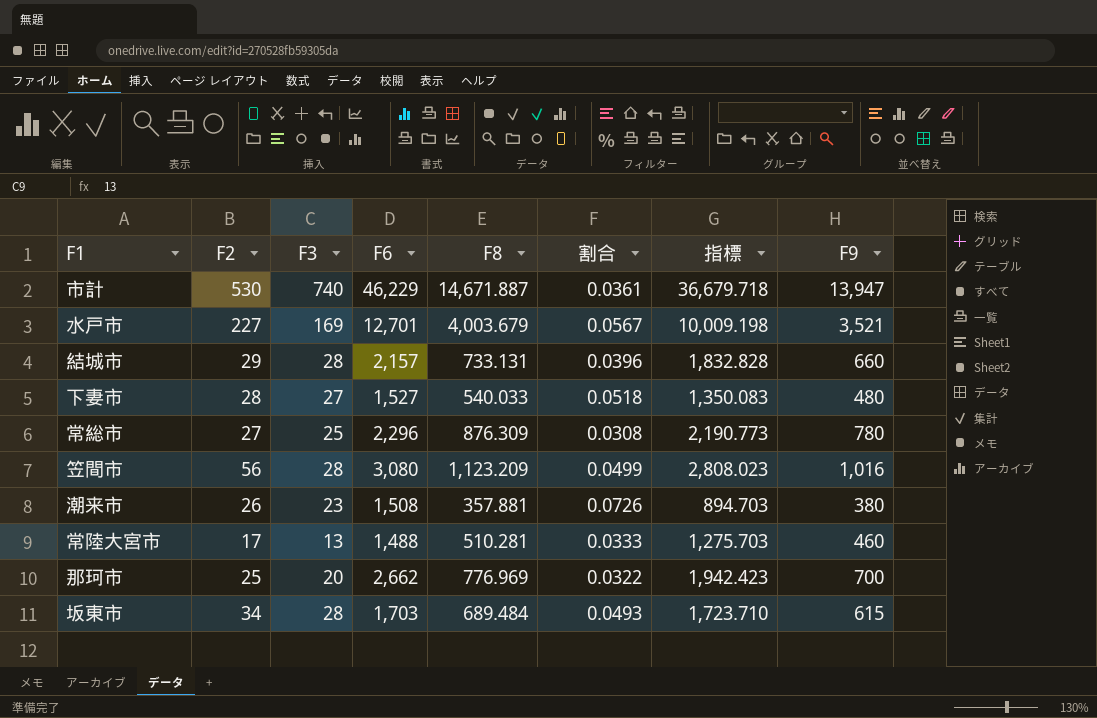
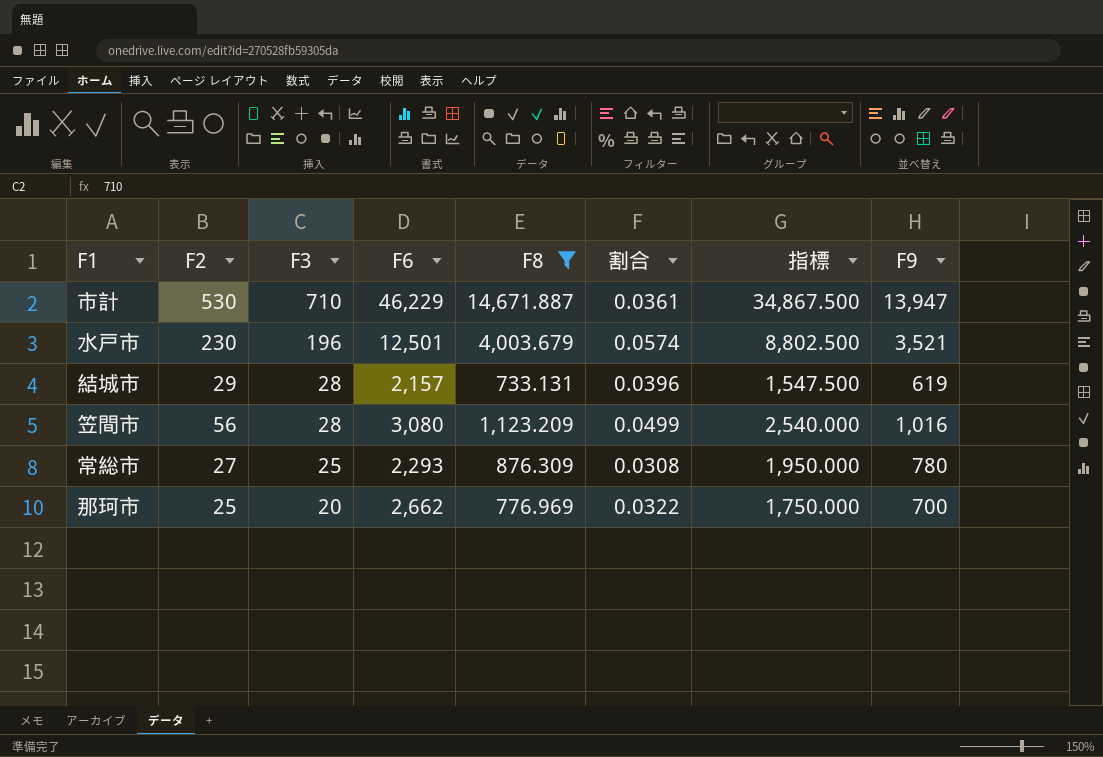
filter: none -> F8 >= 733.131
row order: none -> F3 descending
column 指標 | formula: [F8] * 2.5 -> [F9] * 2.5
市計 | F3: 740 -> 710
水戸市 | F2: 227 -> 230
水戸市 | F3: 169 -> 196
水戸市 | F6: 12,701 -> 12,501
水戸市 | 割合: 0.0567 -> 0.0574
結城市 | F9: 660 -> 619
常総市 | F6: 2,296 -> 2,293

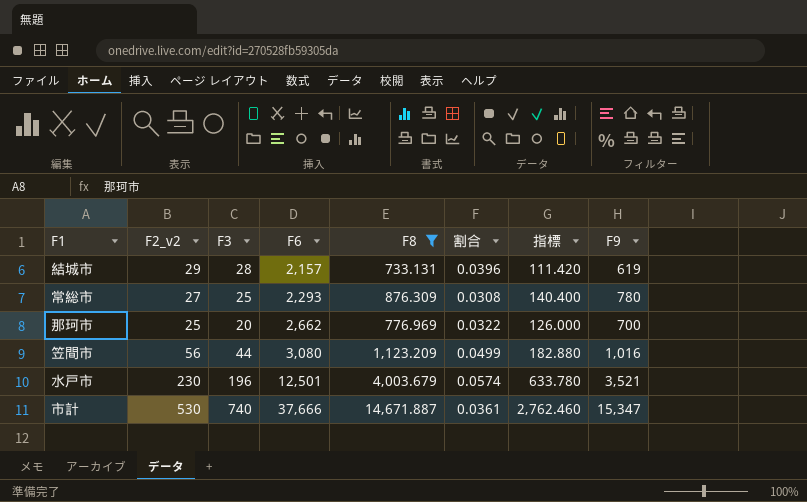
row order: F3 descending -> F6 ascending
column name: F2 -> F2_v2
column 指標 | formula: [F9] * 2.5 -> [F9] * 0.18
笠間市 | F3: 28 -> 44
市計 | F3: 710 -> 740
市計 | F6: 46,229 -> 37,666
市計 | F9: 13,947 -> 15,347

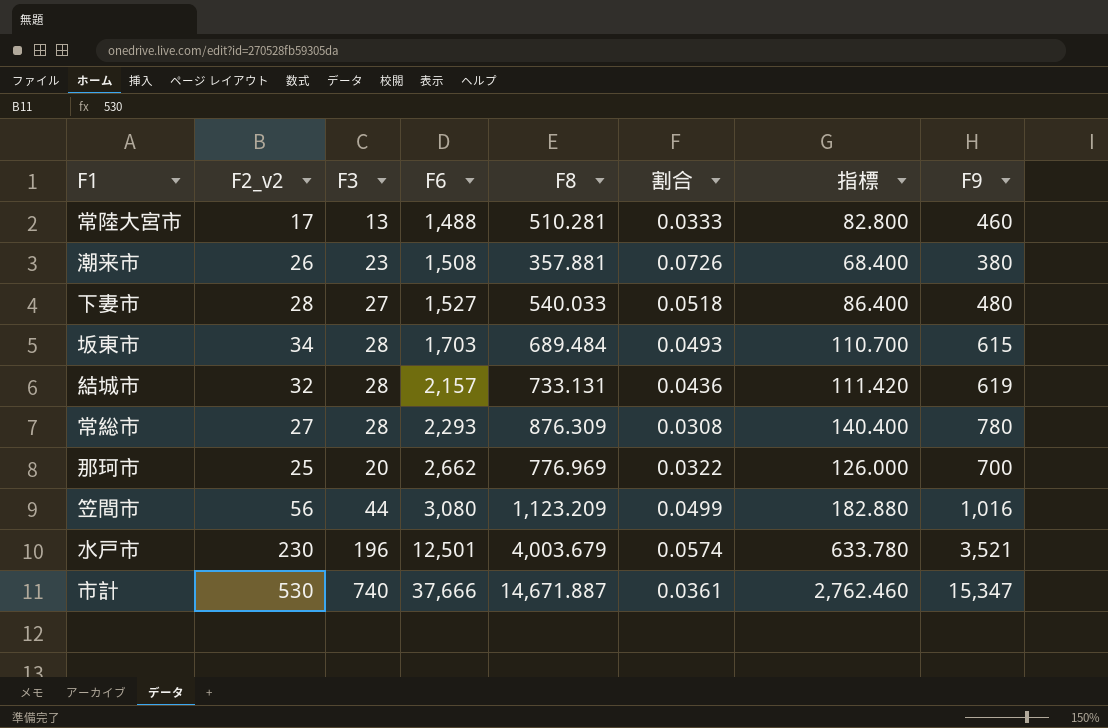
filter: F8 >= 733.131 -> none
結城市 | F2_v2: 29 -> 32
結城市 | 割合: 0.0396 -> 0.0436
常総市 | F3: 25 -> 28

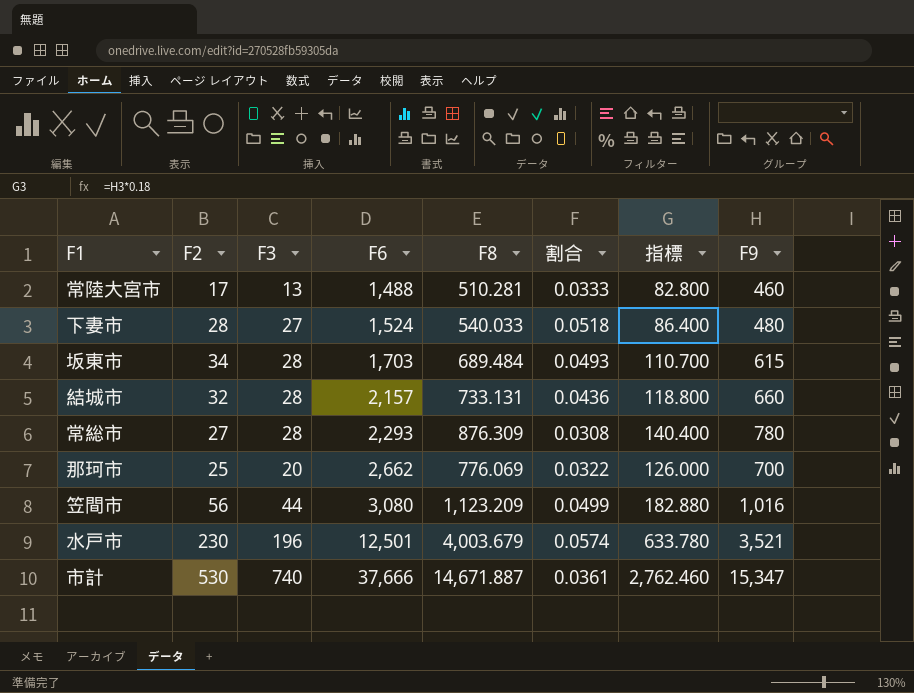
column name: F2_v2 -> F2
row 潮来市: 26 | 23 | 1,508 | 357.881 | 0.0726 | 68.400 | 380 -> none
下妻市 | F6: 1,527 -> 1,524
結城市 | 指標: 111.420 -> 118.800
結城市 | F9: 619 -> 660
那珂市 | F8: 776.969 -> 776.069

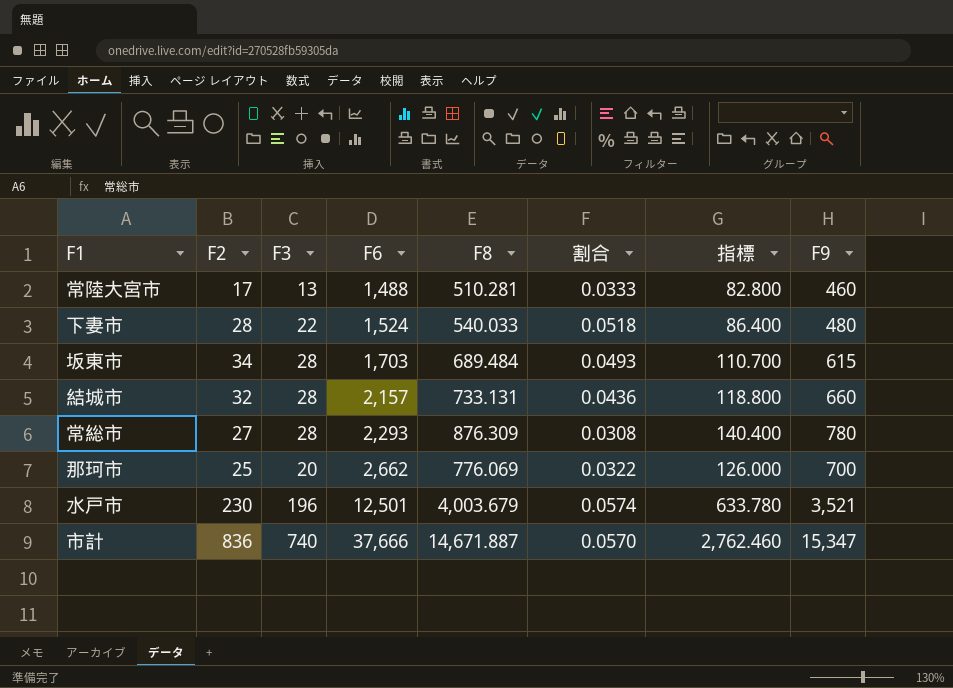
row 笠間市: 56 | 44 | 3,080 | 1,123.209 | 0.0499 | 182.880 | 1,016 -> none
下妻市 | F3: 27 -> 22
市計 | F2: 530 -> 836
市計 | 割合: 0.0361 -> 0.0570

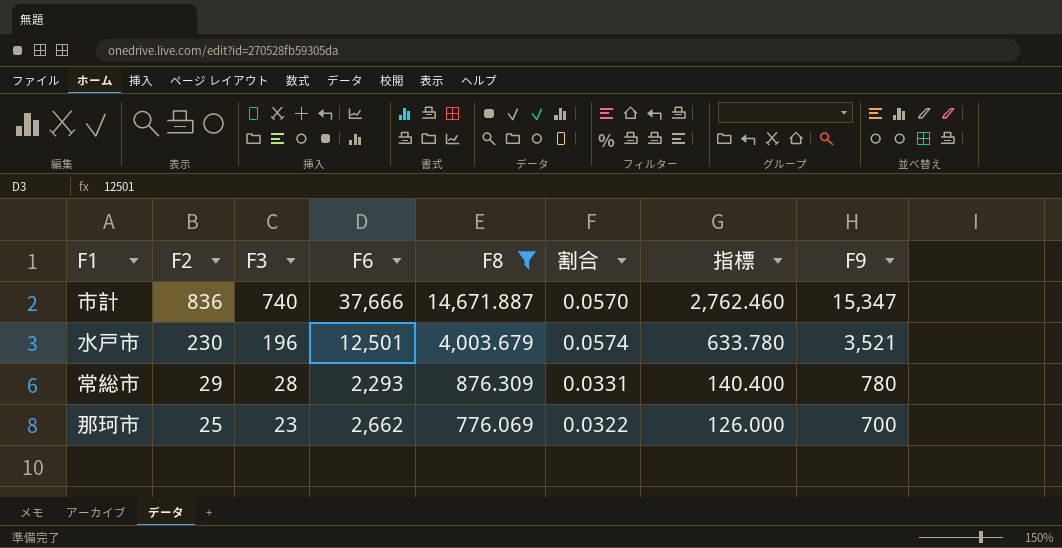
filter: none -> F8 >= 776.069
row order: F6 ascending -> F2 descending
常総市 | F2: 27 -> 29
常総市 | 割合: 0.0308 -> 0.0331
那珂市 | F3: 20 -> 23

